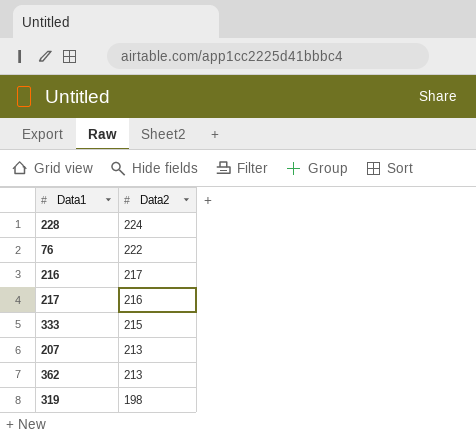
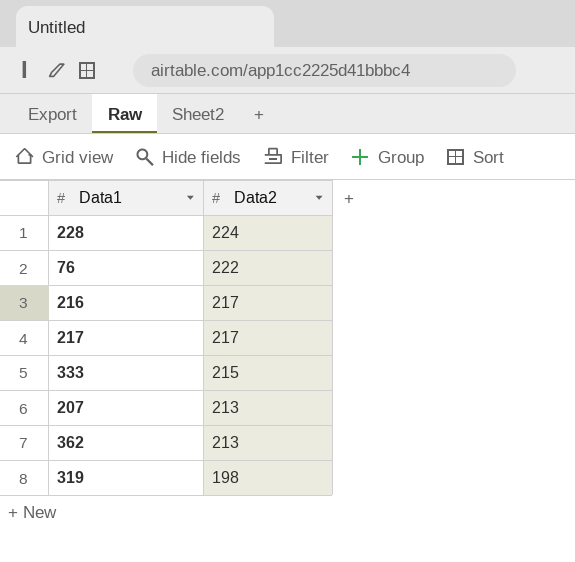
217 | Data2: 216 -> 217

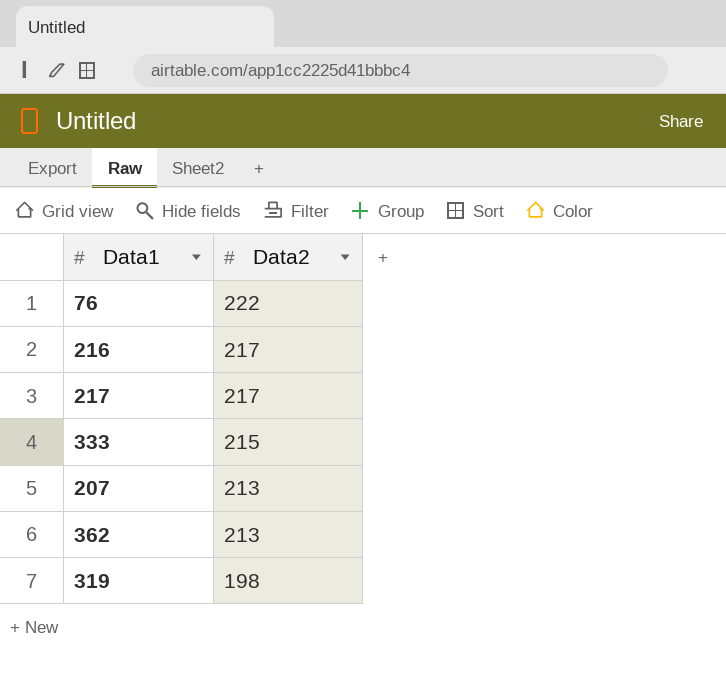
row 228: 224 -> none

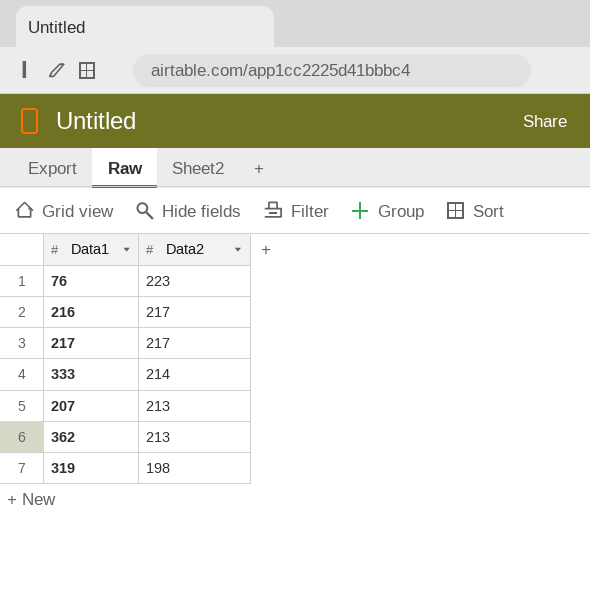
76 | Data2: 222 -> 223
333 | Data2: 215 -> 214

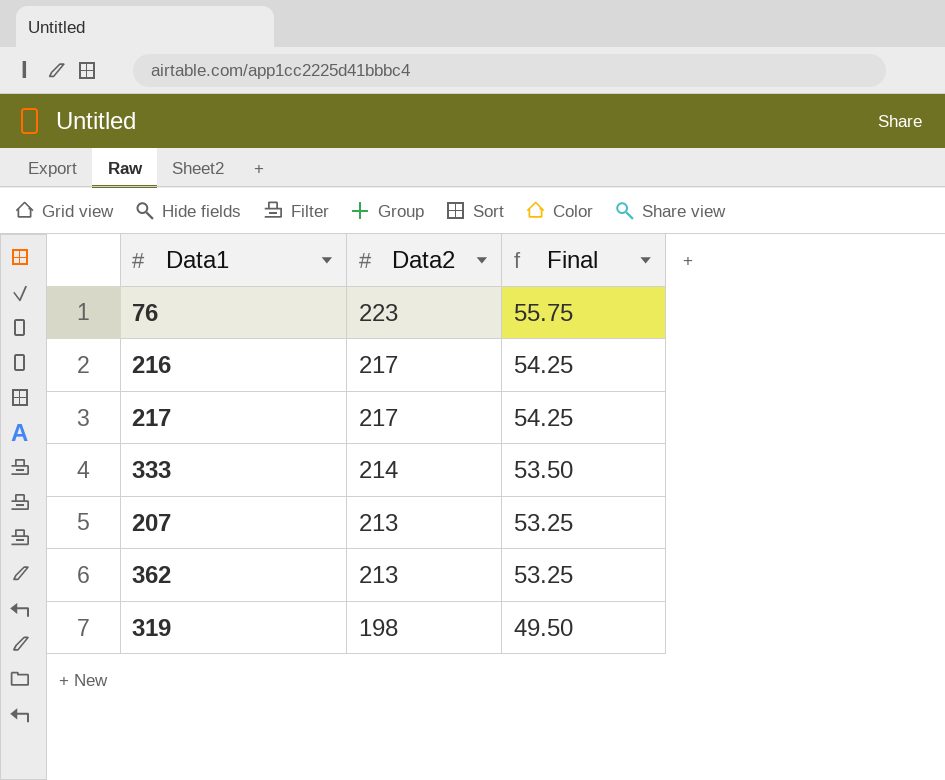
column Final | formula: none -> [Data2] * 0.25

